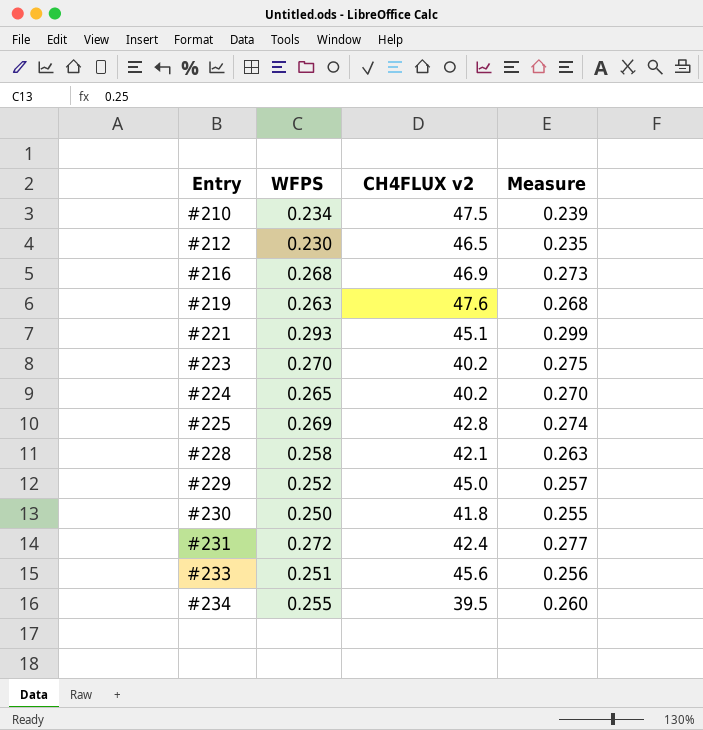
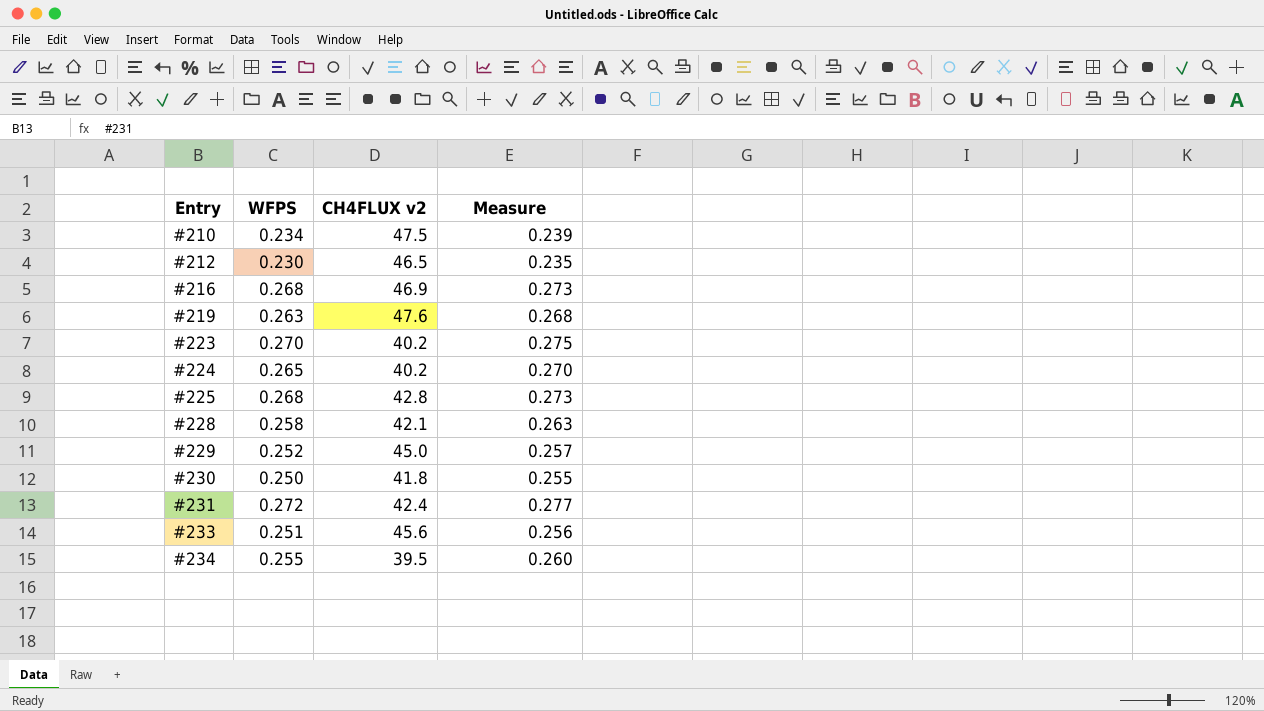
row #221: 0.293 | 45.1 | 0.299 -> none
#225 | WFPS: 0.269 -> 0.268
#225 | Measure: 0.274 -> 0.273

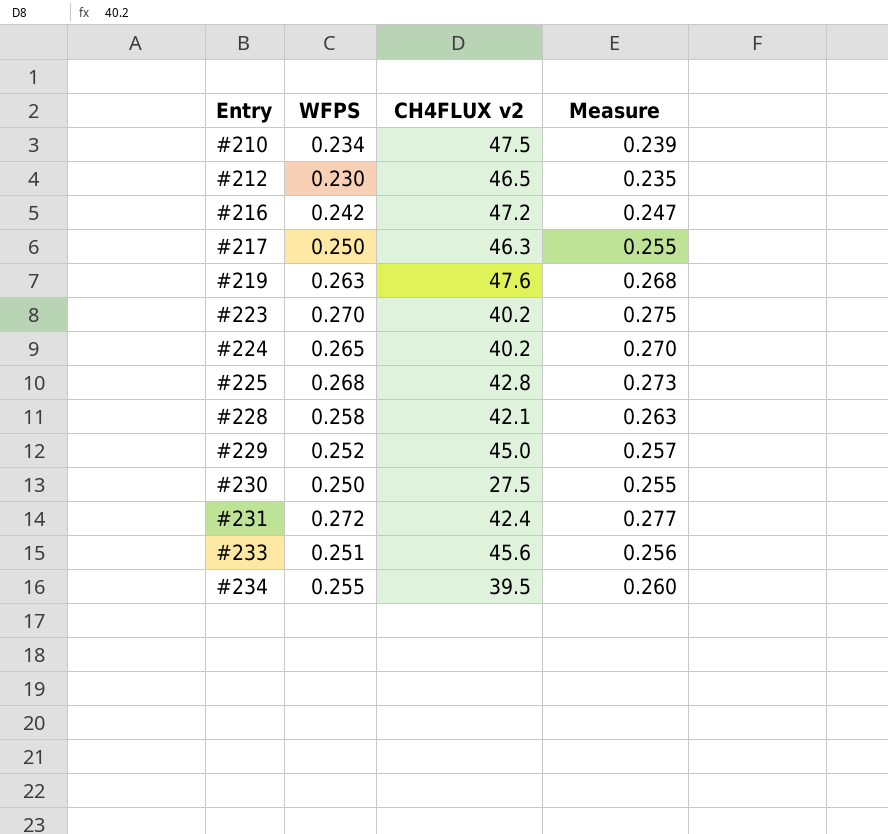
#216 | WFPS: 0.268 -> 0.242
#216 | CH4FLUX v2: 46.9 -> 47.2
#216 | Measure: 0.273 -> 0.247
row #217: none -> 0.250 | 46.3 | 0.255
#230 | CH4FLUX v2: 41.8 -> 27.5

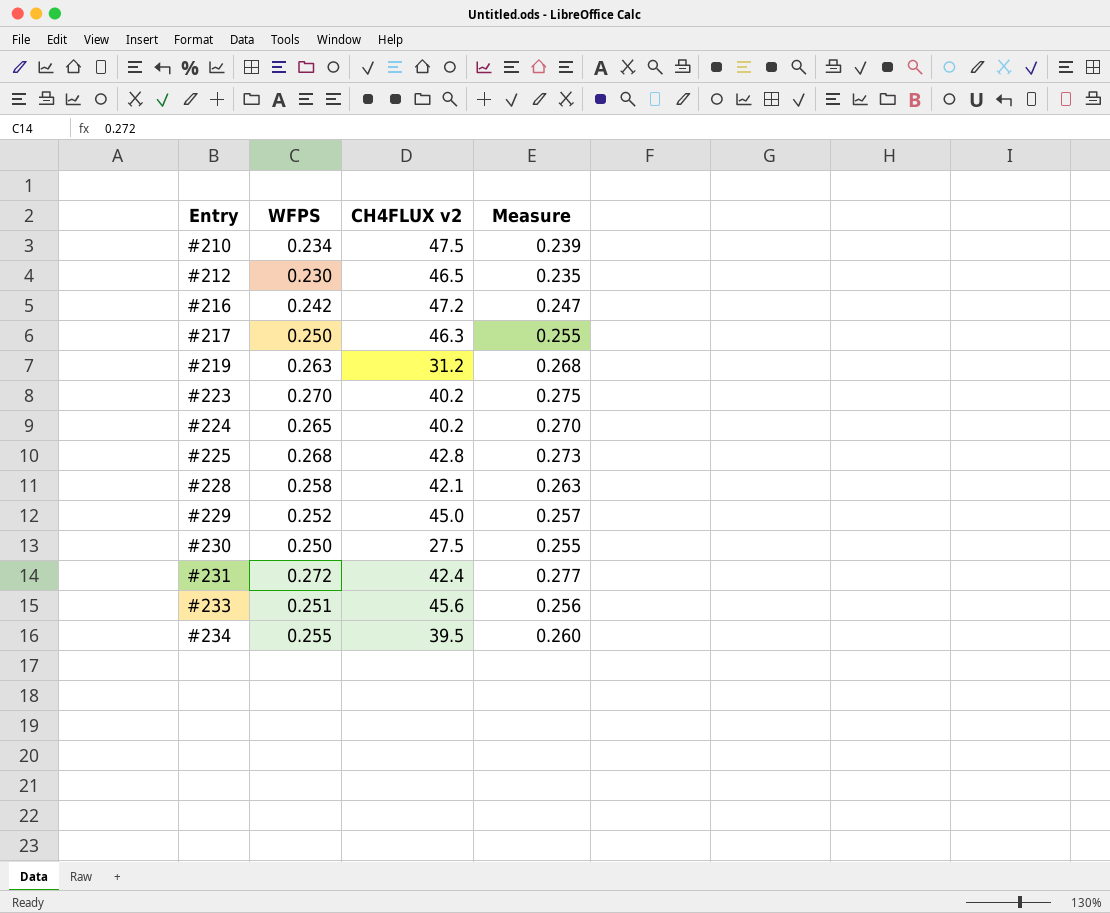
#219 | CH4FLUX v2: 47.6 -> 31.2

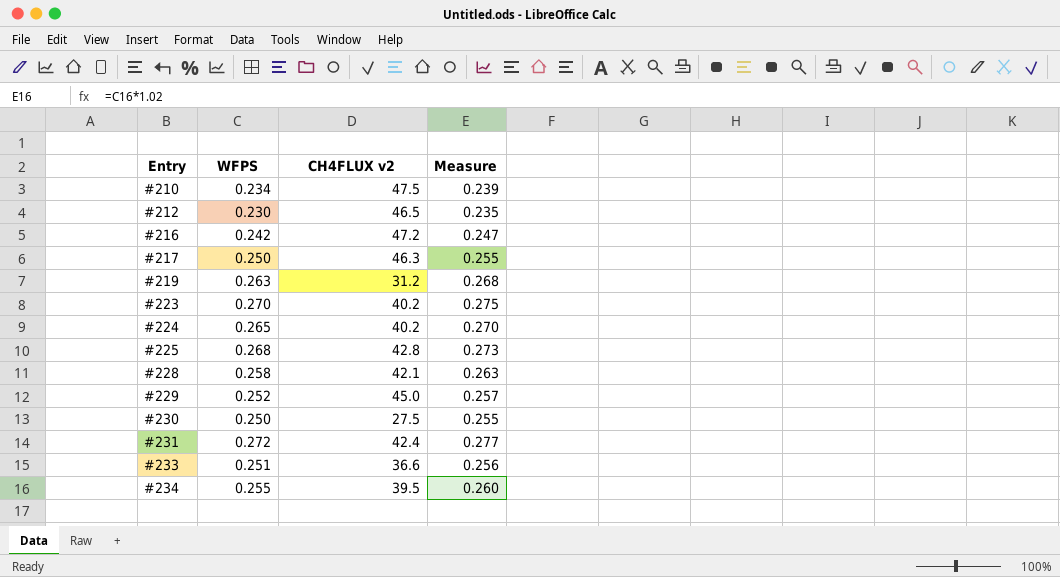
#233 | CH4FLUX v2: 45.6 -> 36.6

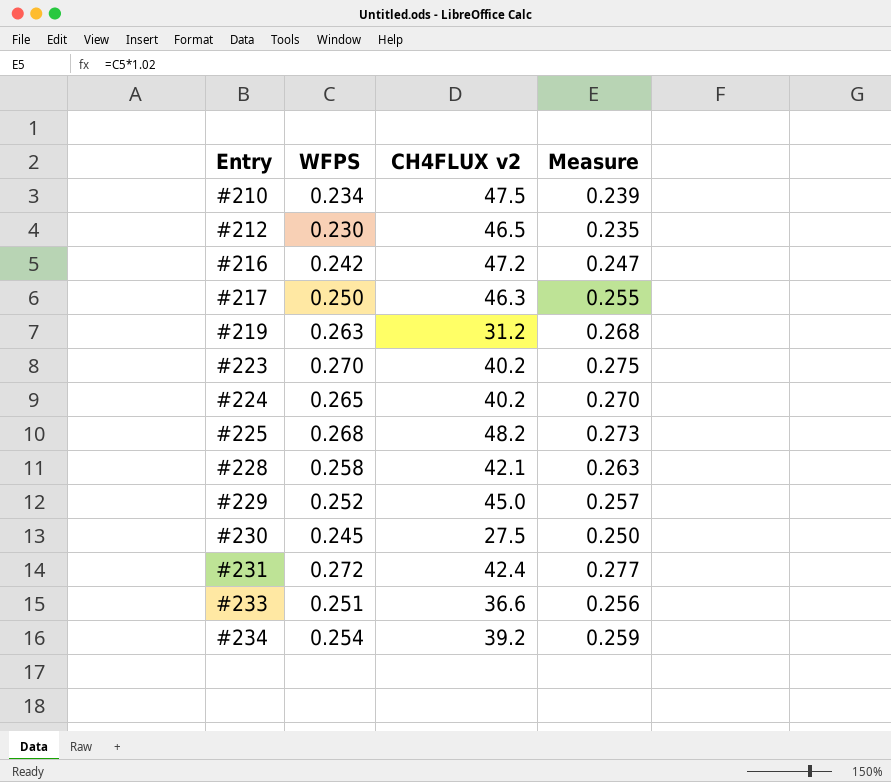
#225 | CH4FLUX v2: 42.8 -> 48.2
#230 | WFPS: 0.250 -> 0.245
#230 | Measure: 0.255 -> 0.250
#234 | WFPS: 0.255 -> 0.254
#234 | CH4FLUX v2: 39.5 -> 39.2
#234 | Measure: 0.260 -> 0.259

